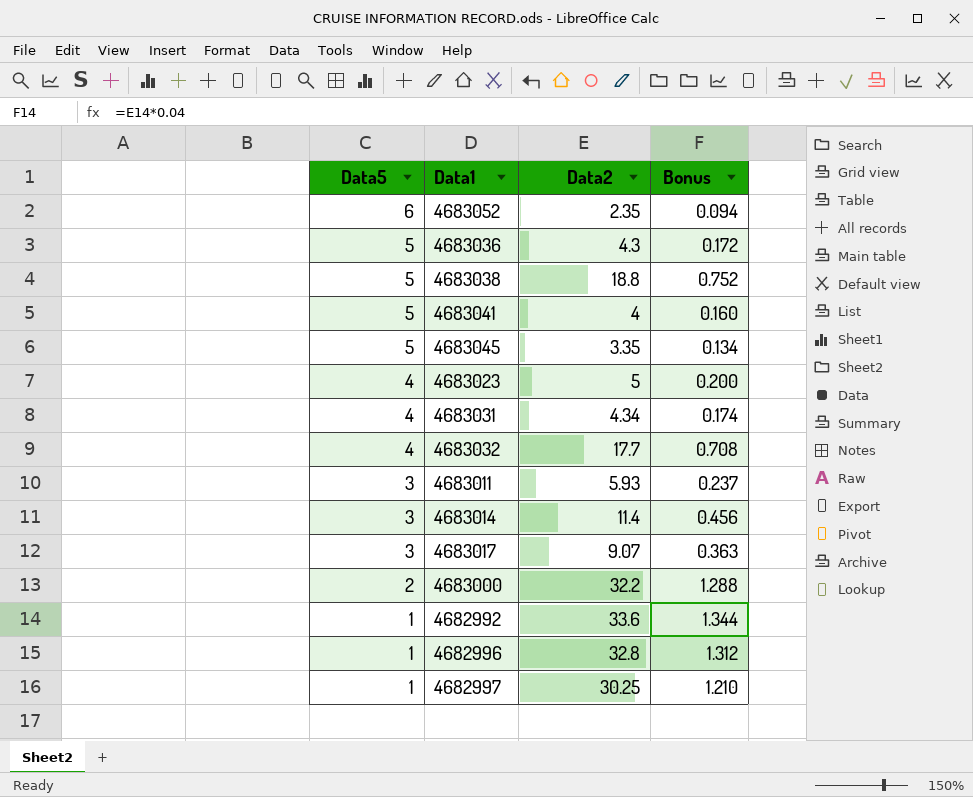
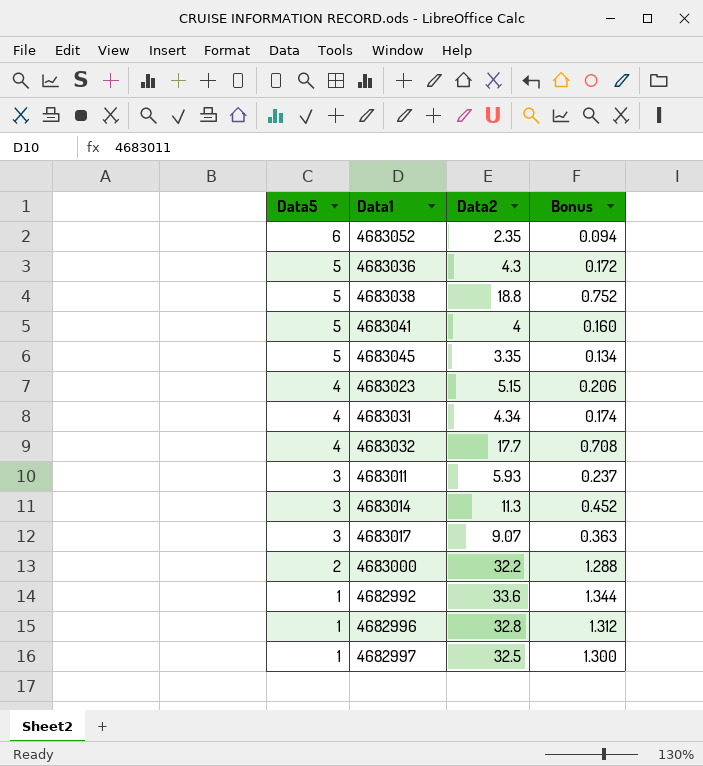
4683023 | Data2: 5 -> 5.15
4683023 | Bonus: 0.200 -> 0.206
4683014 | Data2: 11.4 -> 11.3
4683014 | Bonus: 0.456 -> 0.452
4682997 | Data2: 30.25 -> 32.5
4682997 | Bonus: 1.210 -> 1.300

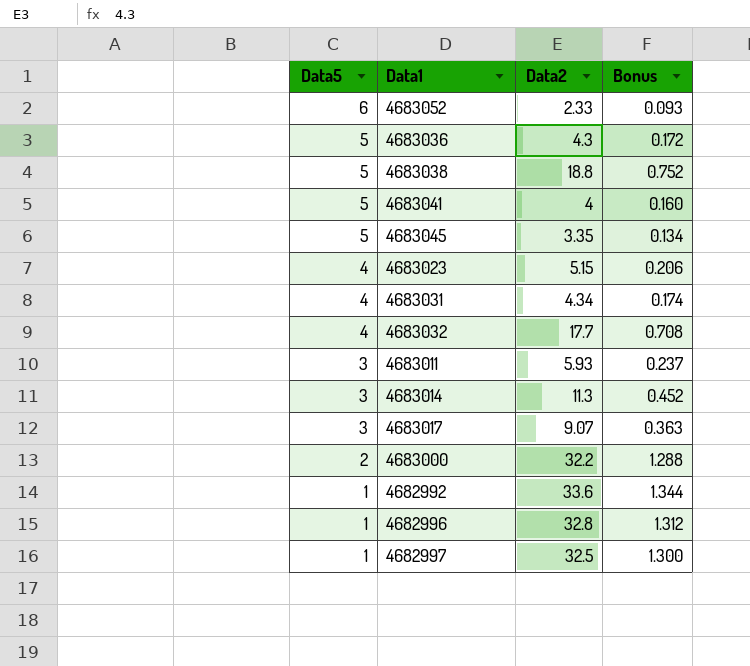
4683052 | Data2: 2.35 -> 2.33
4683052 | Bonus: 0.094 -> 0.093

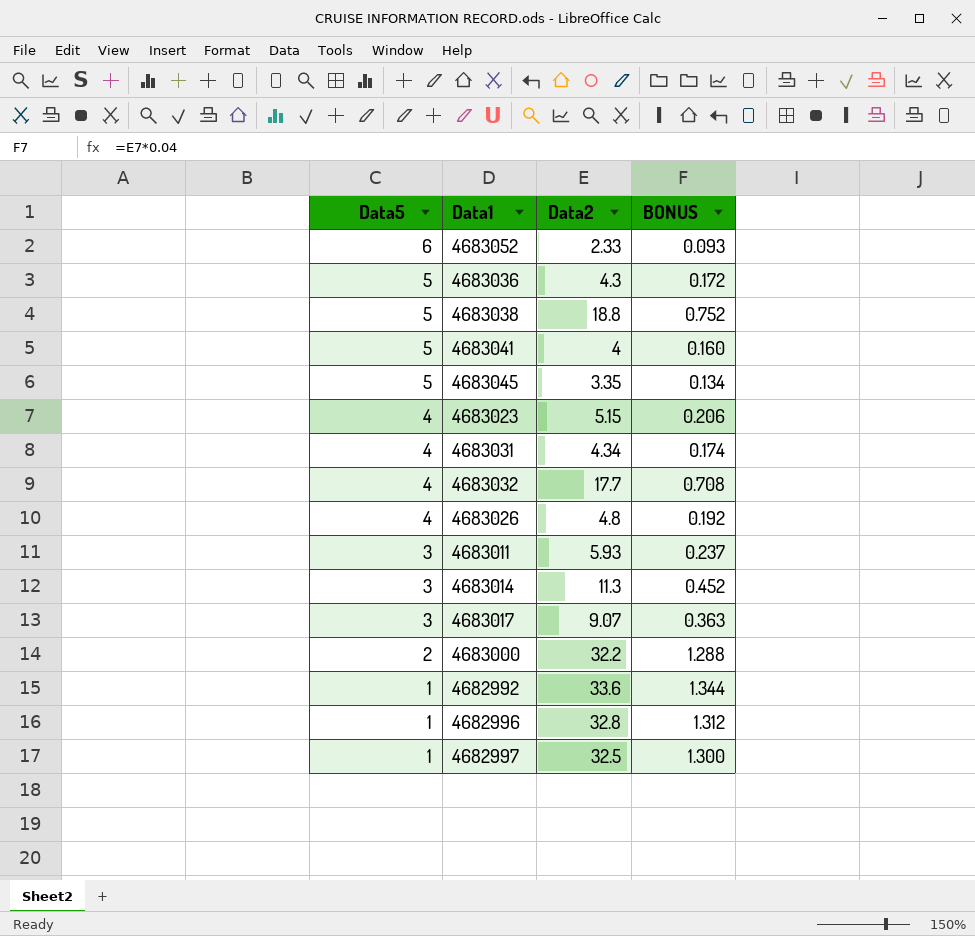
column name: Bonus -> BONUS
row 4683026: none -> 4 | 4.8 | 0.192

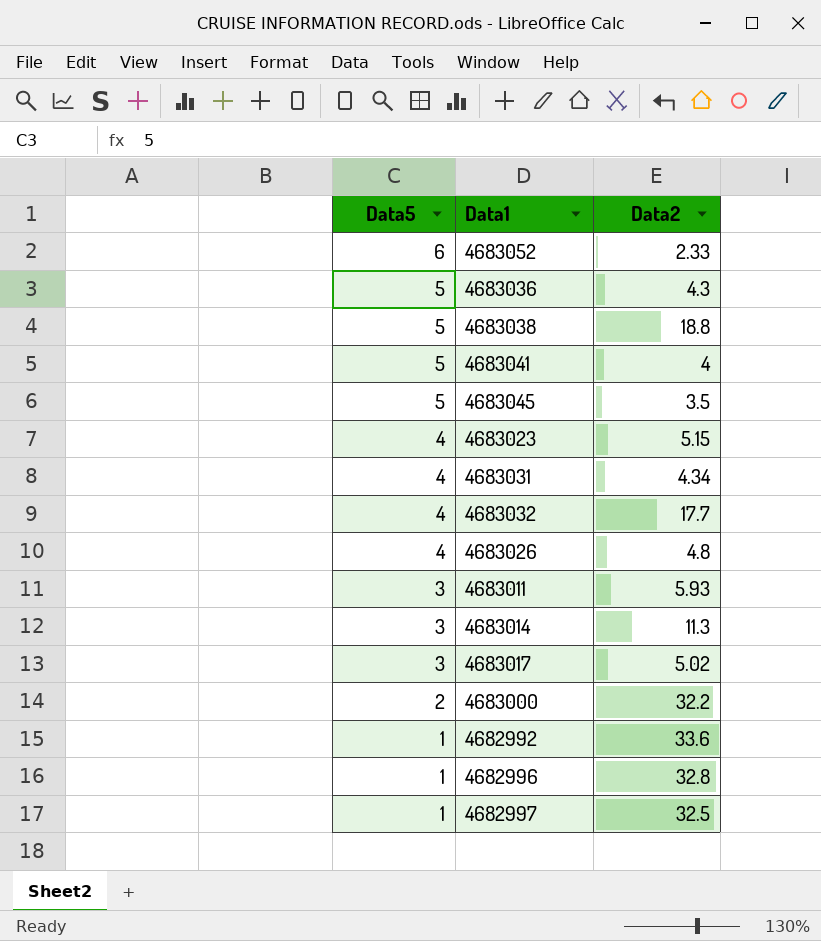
column BONUS | formula: [Data2] * 0.04 -> none
4683045 | Data2: 3.35 -> 3.5
4683017 | Data2: 9.07 -> 5.02

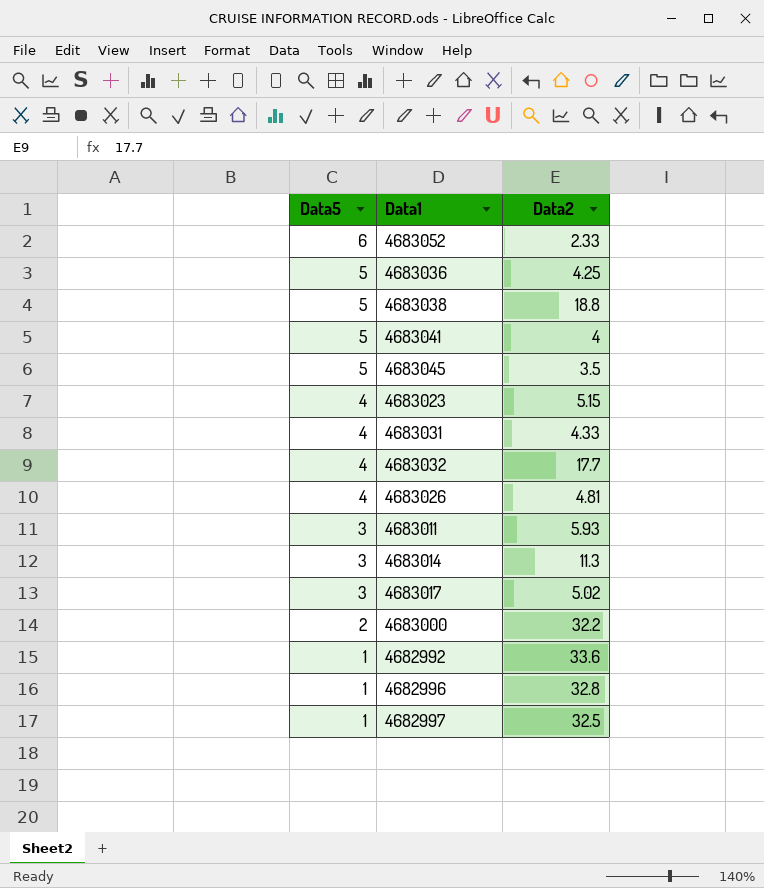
4683036 | Data2: 4.3 -> 4.25
4683031 | Data2: 4.34 -> 4.33
4683026 | Data2: 4.8 -> 4.81

